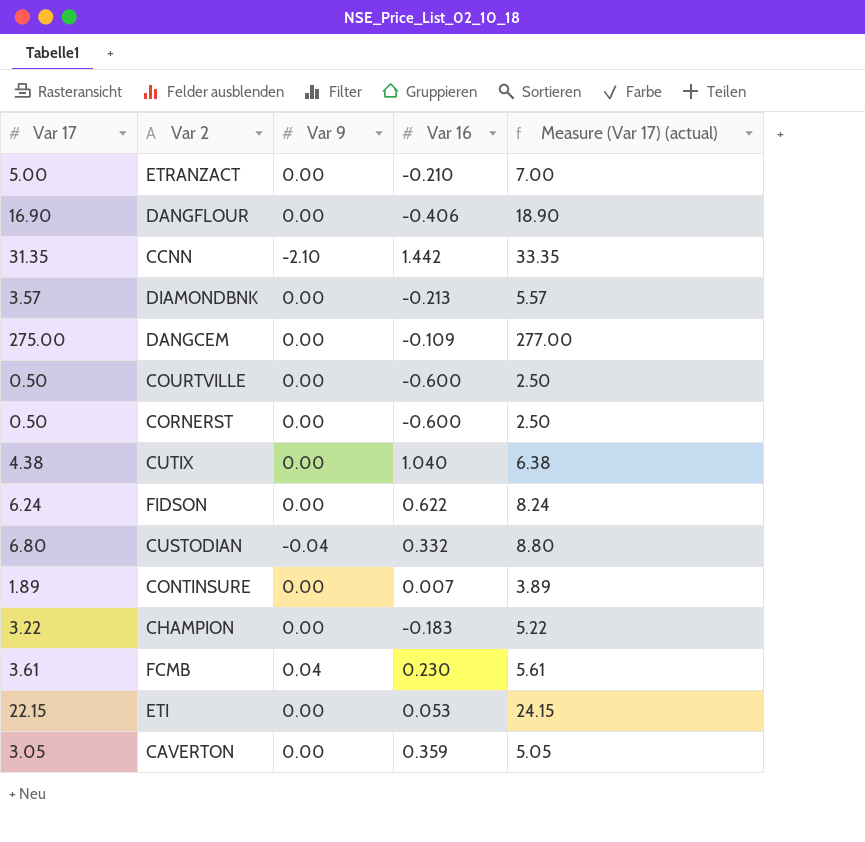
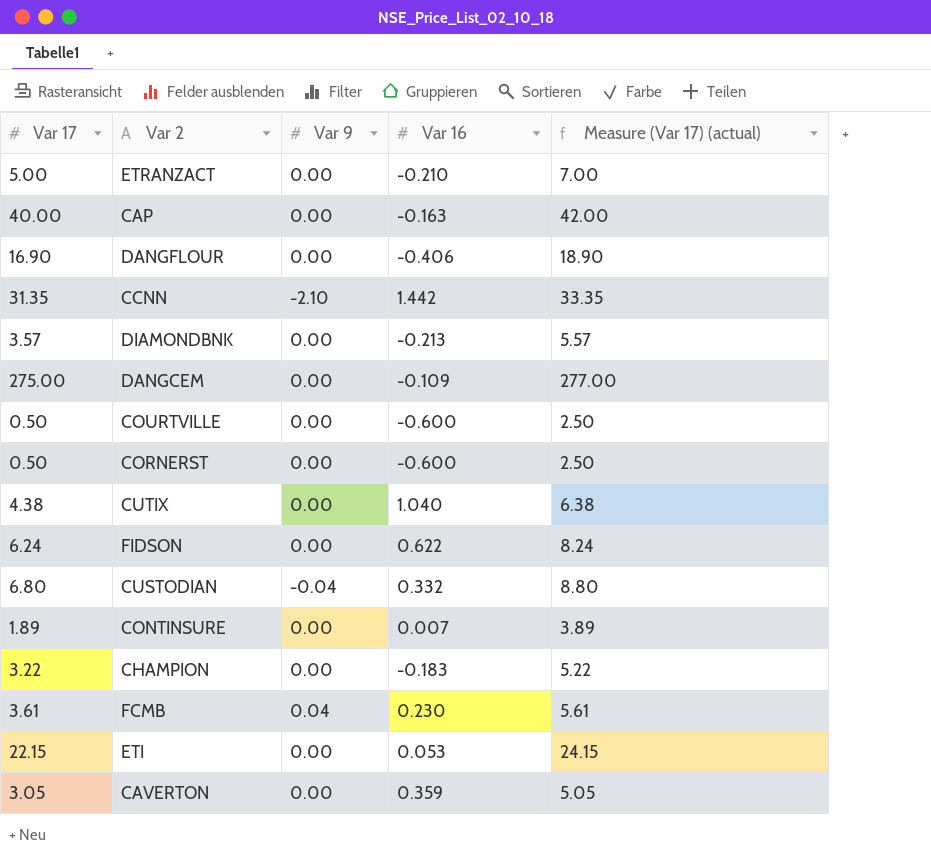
row CAP: none -> 40.00 | 0.00 | -0.163 | 42.00

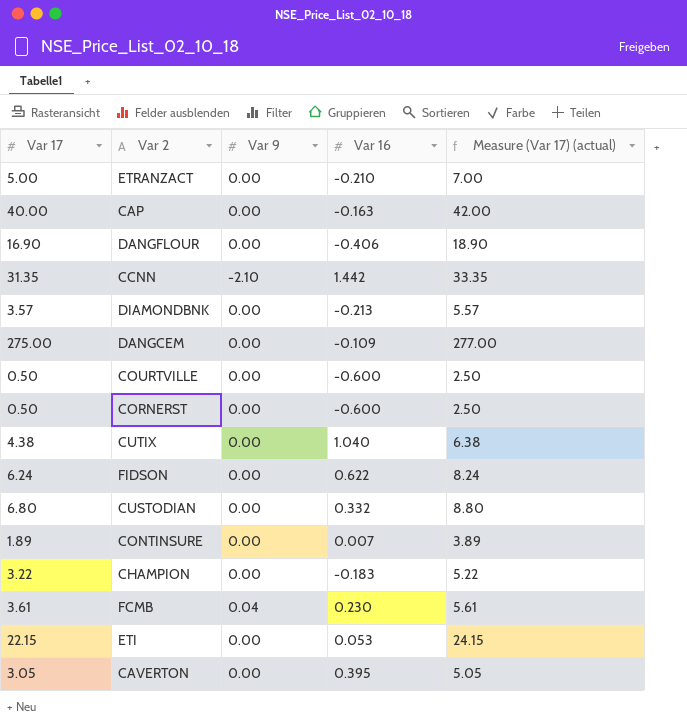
CUSTODIAN | Var 9: -0.04 -> 0.00
CAVERTON | Var 16: 0.359 -> 0.395

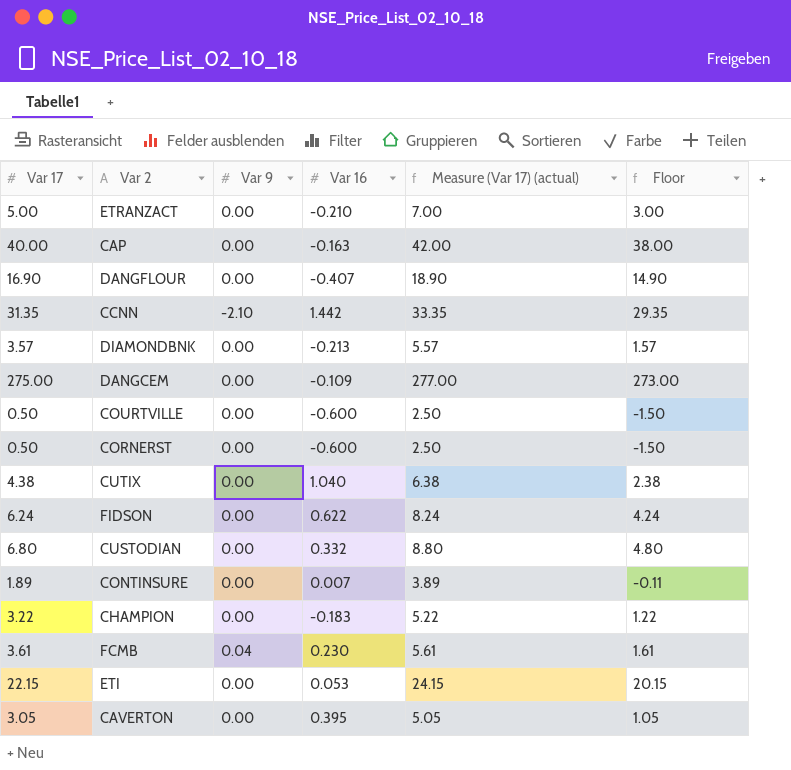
column Floor | formula: none -> [Var 17] - 2
DANGFLOUR | Var 16: -0.406 -> -0.407

